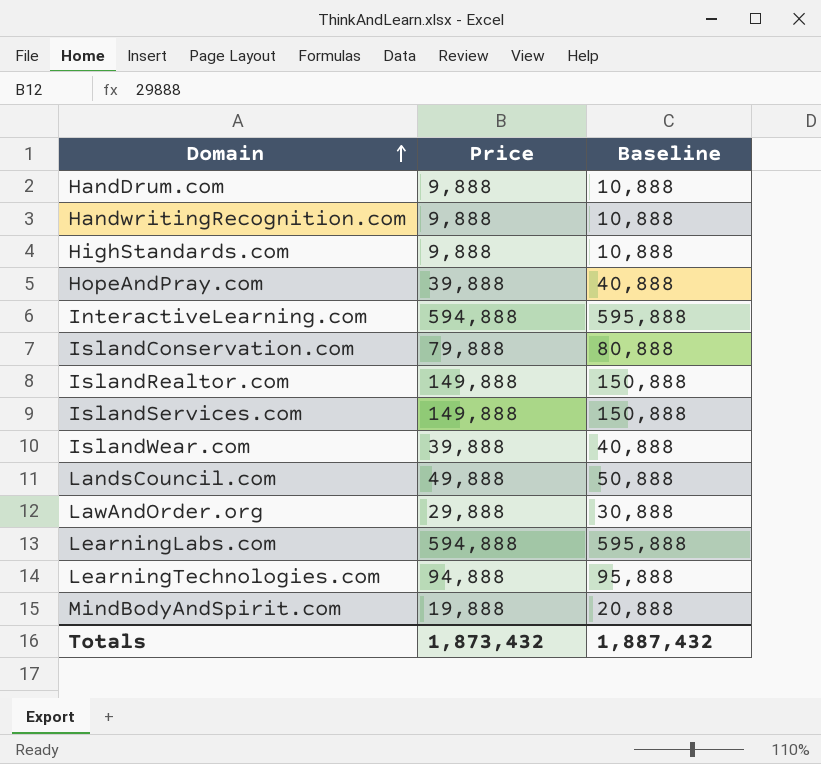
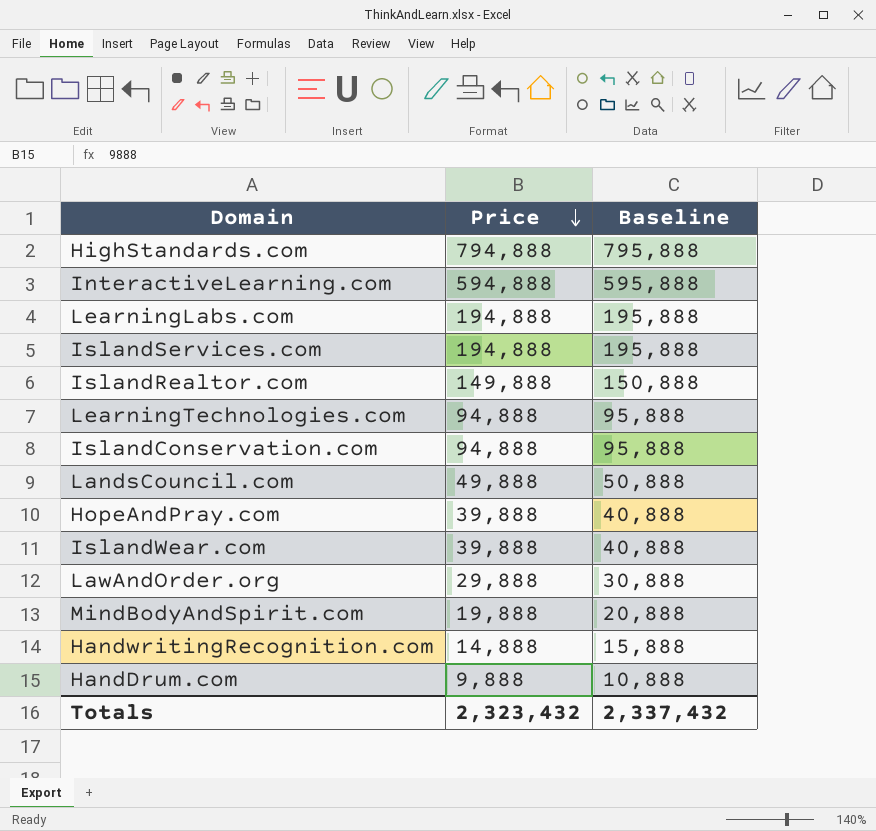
row order: Domain ascending -> Price descending
HighStandards.com | Price: 9,888 -> 794,888
HighStandards.com | Baseline: 10,888 -> 795,888
LearningLabs.com | Price: 594,888 -> 194,888
LearningLabs.com | Baseline: 595,888 -> 195,888
IslandServices.com | Price: 149,888 -> 194,888
IslandServices.com | Baseline: 150,888 -> 195,888
IslandConservation.com | Price: 79,888 -> 94,888
IslandConservation.com | Baseline: 80,888 -> 95,888
HandwritingRecognition.com | Price: 9,888 -> 14,888
HandwritingRecognition.com | Baseline: 10,888 -> 15,888
Totals | Price: 1,873,432 -> 2,323,432
Totals | Baseline: 1,887,432 -> 2,337,432

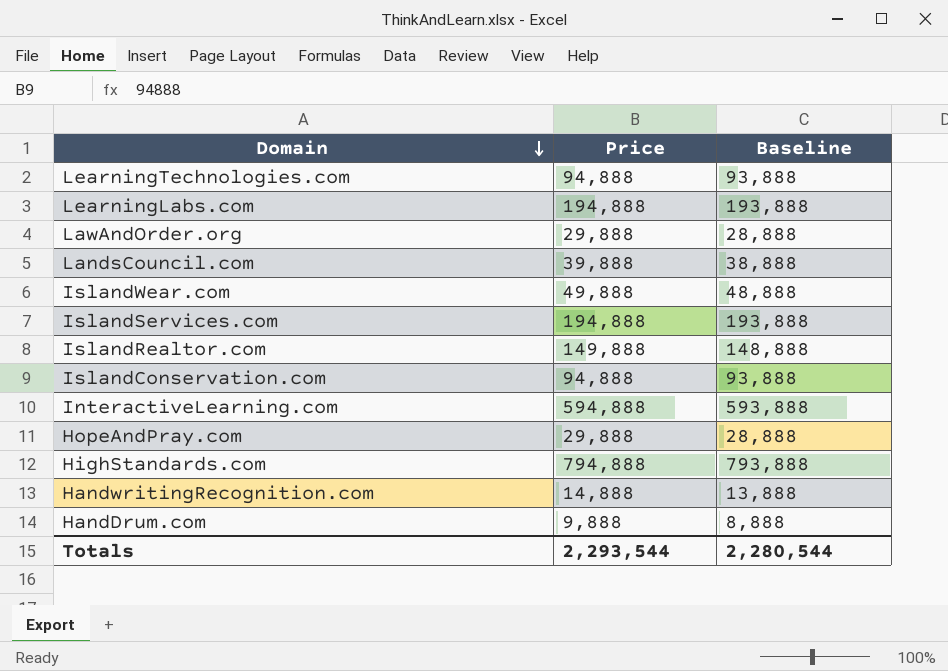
row order: Price descending -> Domain descending
column Baseline | formula: [Price] + 1000 -> [Price] - 1000
row MindBodyAndSpirit.com: 19,888 | 20,888 -> none
LandsCouncil.com | Price: 49,888 -> 39,888
IslandWear.com | Price: 39,888 -> 49,888
HopeAndPray.com | Price: 39,888 -> 29,888
Totals | Price: 2,323,432 -> 2,293,544
Totals | Baseline: 2,337,432 -> 2,280,544

